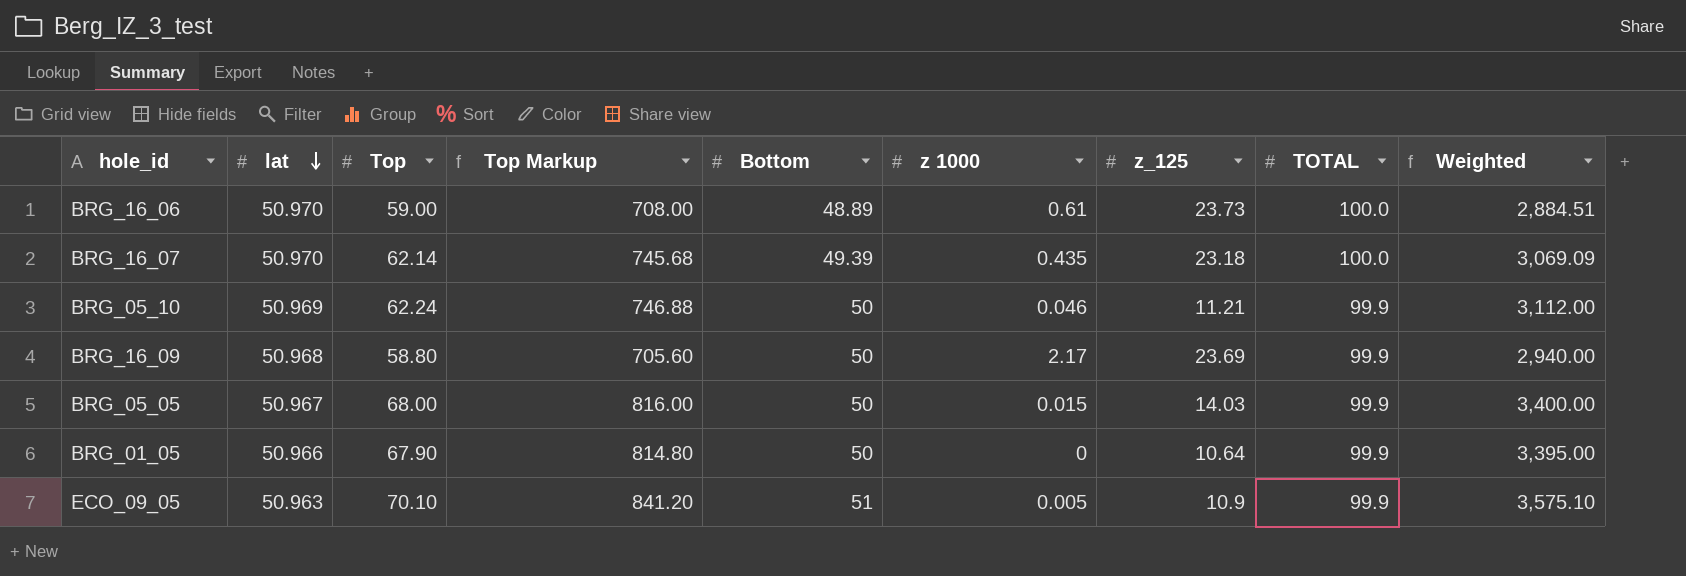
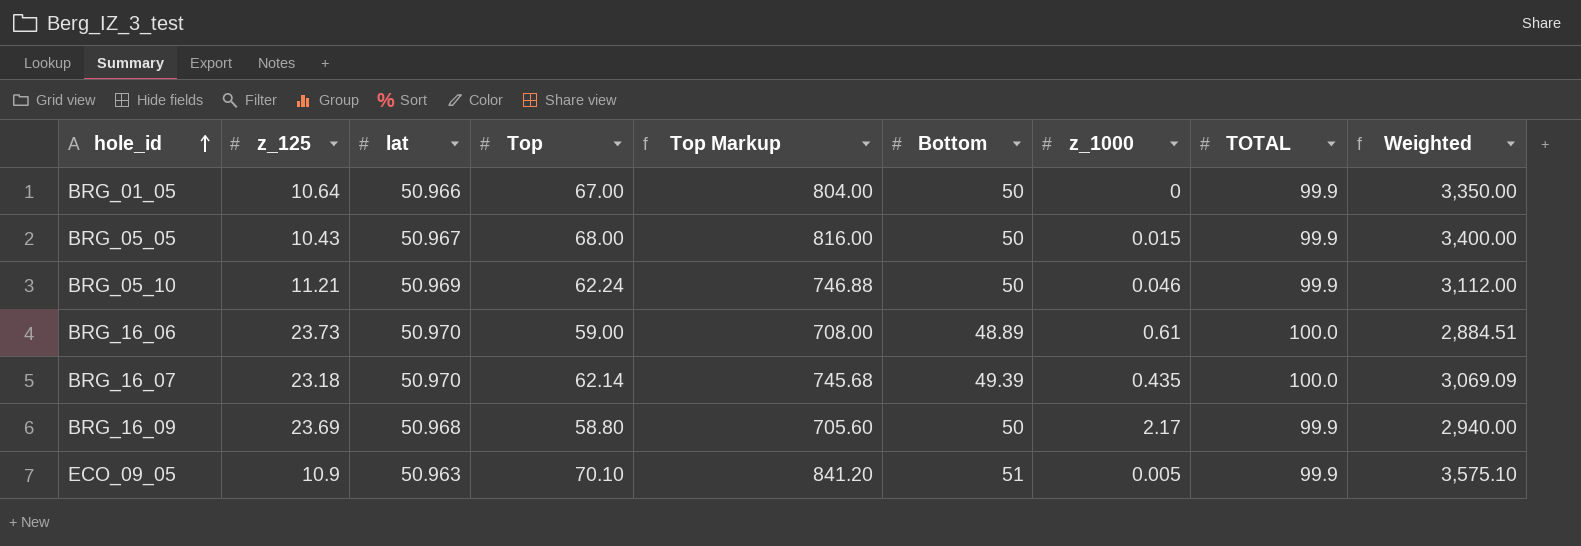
row order: lat descending -> hole_id ascending
column z_125 | position: 7 -> 2
column name: z 1000 -> z_1000
BRG_01_05 | Top: 67.90 -> 67.00
BRG_01_05 | Top Markup: 814.80 -> 804.00
BRG_01_05 | Weighted: 3,395.00 -> 3,350.00
BRG_05_05 | z_125: 14.03 -> 10.43

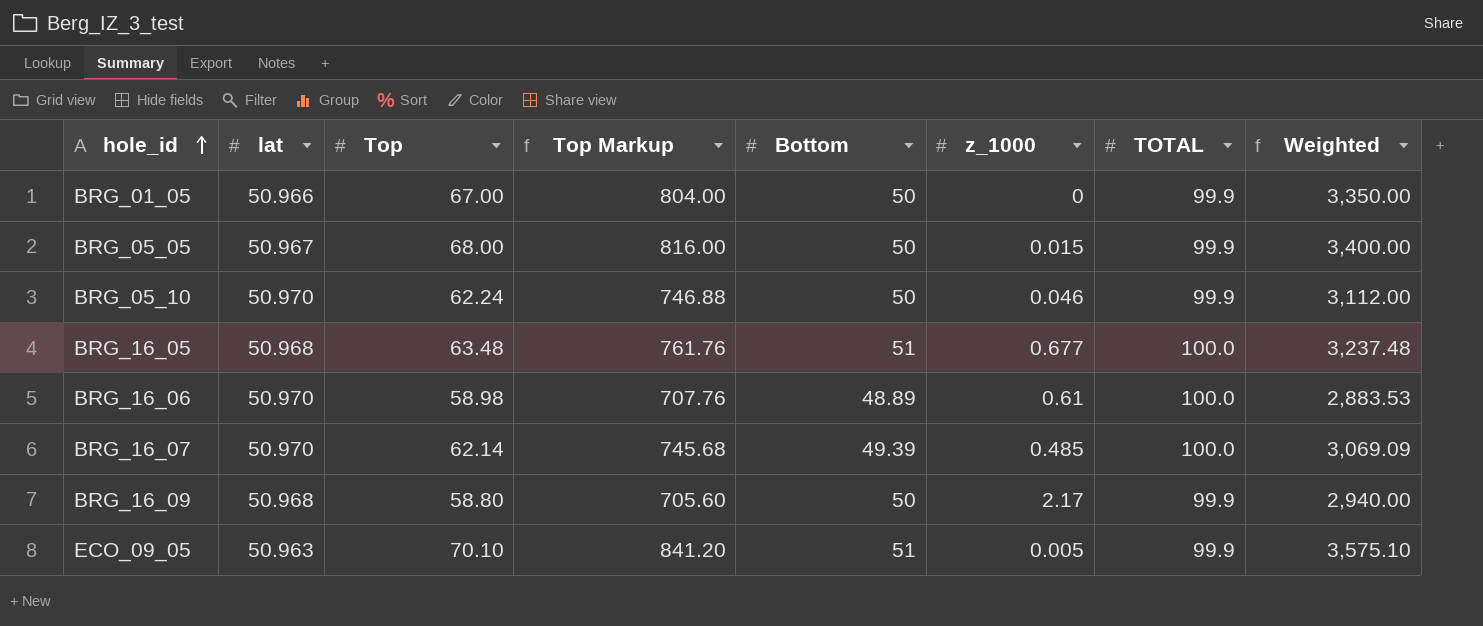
column z_125 | position: 2 -> none
BRG_05_10 | lat: 50.969 -> 50.970
row BRG_16_05: none -> 50.968 | 63.48 | 761.76 | 51 | 0.677 | 100.0 | 3,237.48
BRG_16_06 | Top: 59.00 -> 58.98
BRG_16_06 | Top Markup: 708.00 -> 707.76
BRG_16_06 | Weighted: 2,884.51 -> 2,883.53
BRG_16_07 | z_1000: 0.435 -> 0.485

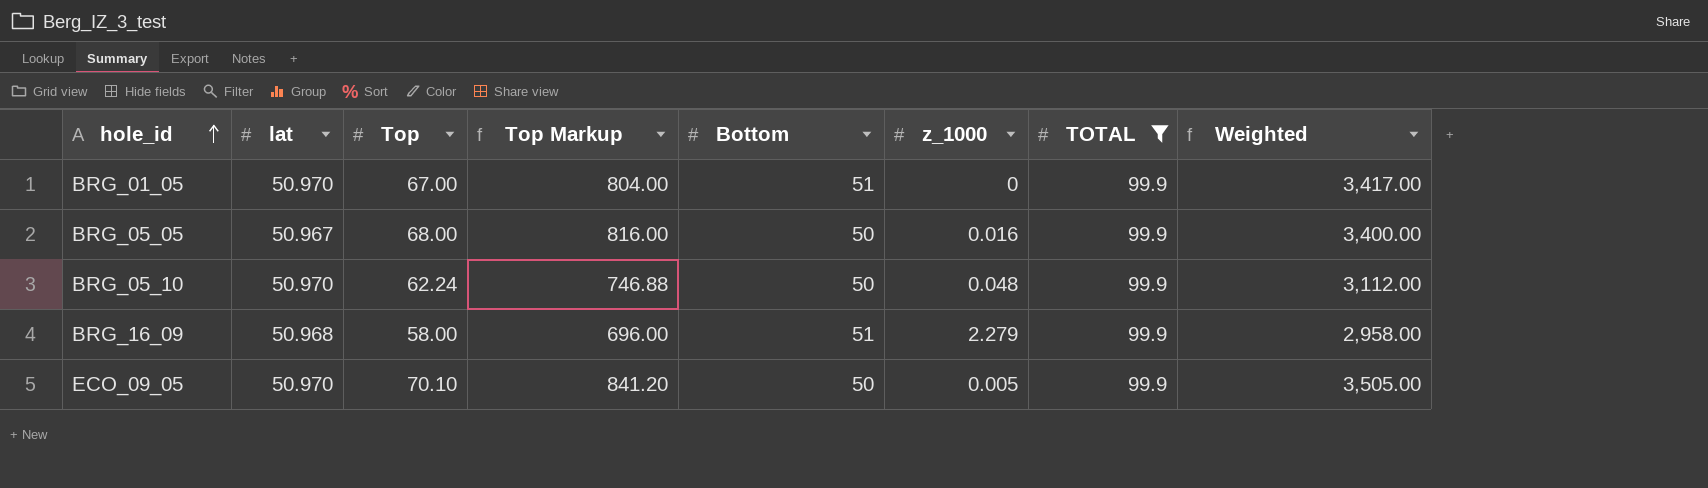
filter: none -> TOTAL = 99.9
BRG_01_05 | lat: 50.966 -> 50.970
BRG_01_05 | Bottom: 50 -> 51
BRG_01_05 | Weighted: 3,350.00 -> 3,417.00
BRG_05_05 | z_1000: 0.015 -> 0.016
BRG_05_10 | z_1000: 0.046 -> 0.048
BRG_16_09 | Top: 58.80 -> 58.00
BRG_16_09 | Top Markup: 705.60 -> 696.00
BRG_16_09 | Bottom: 50 -> 51
BRG_16_09 | z_1000: 2.17 -> 2.279
BRG_16_09 | Weighted: 2,940.00 -> 2,958.00
ECO_09_05 | lat: 50.963 -> 50.970
ECO_09_05 | Bottom: 51 -> 50
ECO_09_05 | Weighted: 3,575.10 -> 3,505.00

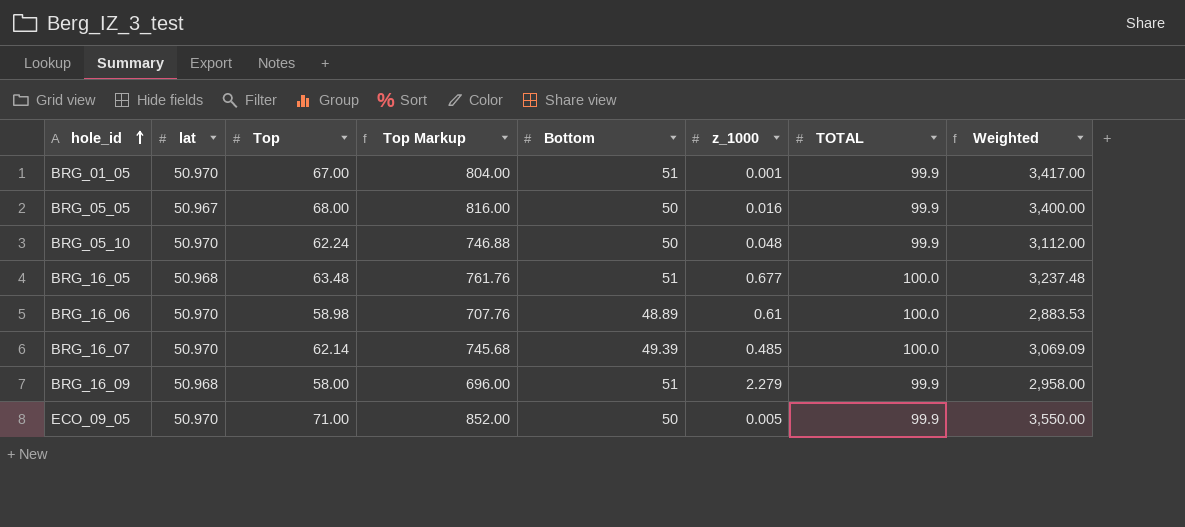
filter: TOTAL = 99.9 -> none
BRG_01_05 | z_1000: 0 -> 0.001
ECO_09_05 | Top: 70.10 -> 71.00
ECO_09_05 | Top Markup: 841.20 -> 852.00
ECO_09_05 | Weighted: 3,505.00 -> 3,550.00

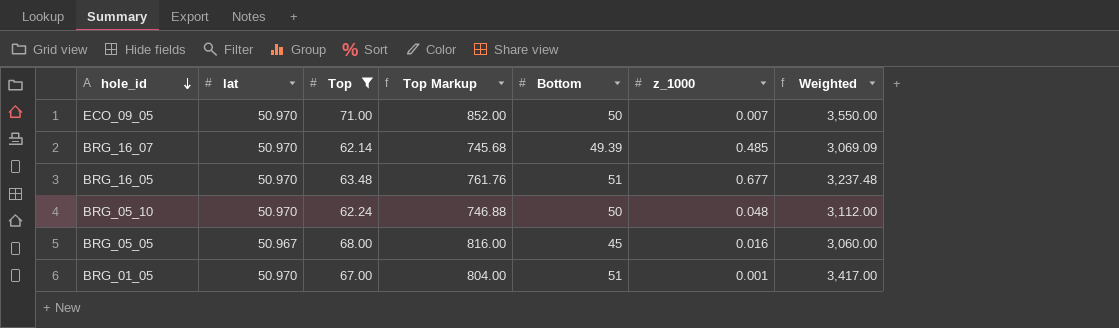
filter: none -> Top >= 62.14
row order: hole_id ascending -> hole_id descending
column TOTAL | position: 7 -> none
ECO_09_05 | z_1000: 0.005 -> 0.007
BRG_16_05 | lat: 50.968 -> 50.970
BRG_05_05 | Bottom: 50 -> 45
BRG_05_05 | Weighted: 3,400.00 -> 3,060.00

